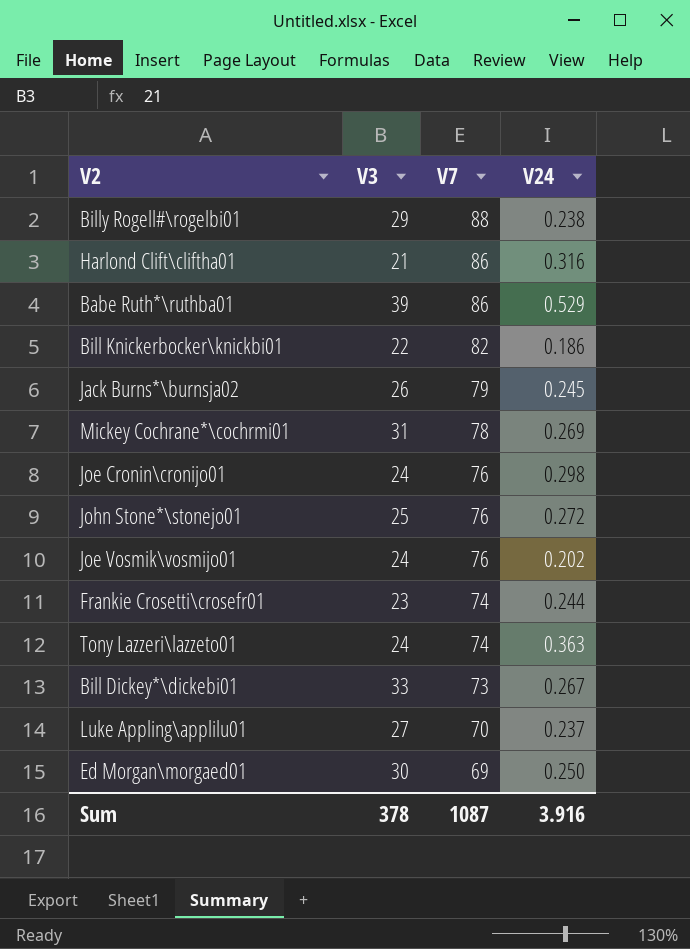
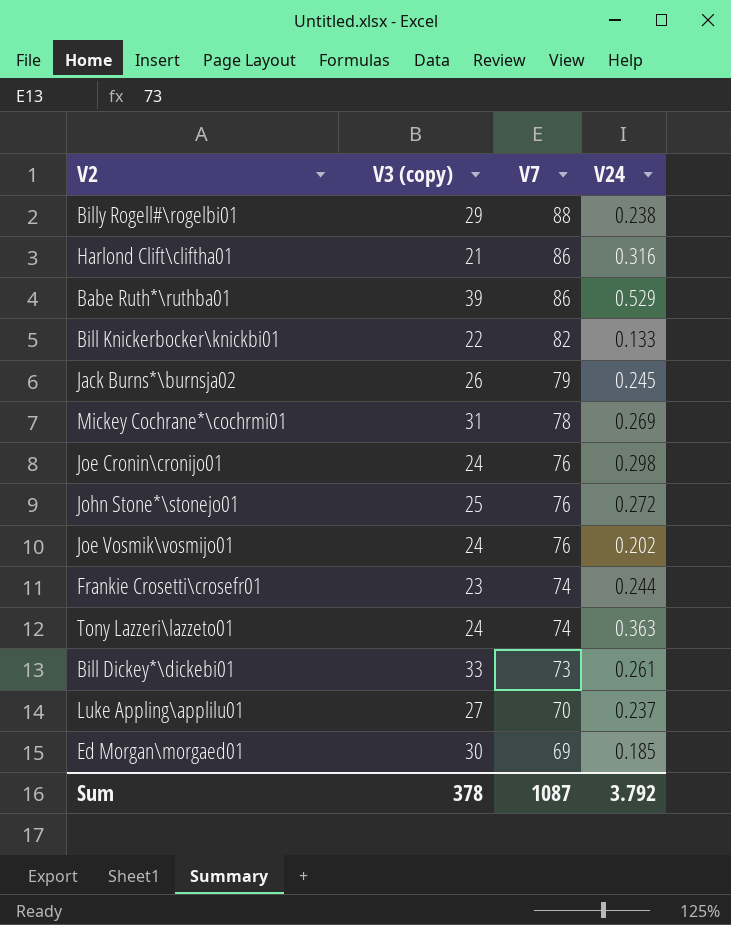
column name: V3 -> V3 (copy)
Bill Knickerbocker\knickbi01 | V24: 0.186 -> 0.133
Bill Dickey*\dickebi01 | V24: 0.267 -> 0.261
Ed Morgan\morgaed01 | V24: 0.250 -> 0.185
Sum | V24: 3.916 -> 3.792

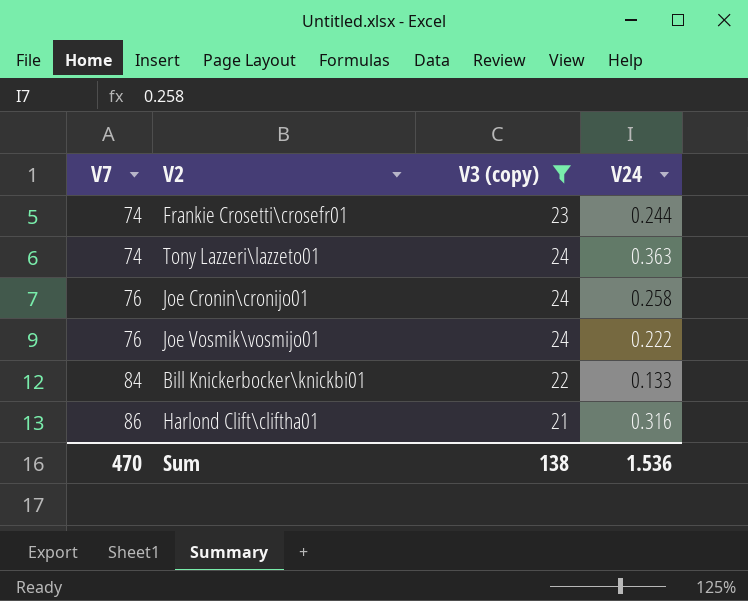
filter: none -> V3 (copy) <= 24
row order: V7 descending -> V7 ascending
column V7 | position: 3 -> 1
Joe Cronin\cronijo01 | V24: 0.298 -> 0.258
Joe Vosmik\vosmijo01 | V24: 0.202 -> 0.222
Bill Knickerbocker\knickbi01 | V7: 82 -> 84
Sum | V7: 1087 -> 470
Sum | V3 (copy): 378 -> 138
Sum | V24: 3.792 -> 1.536

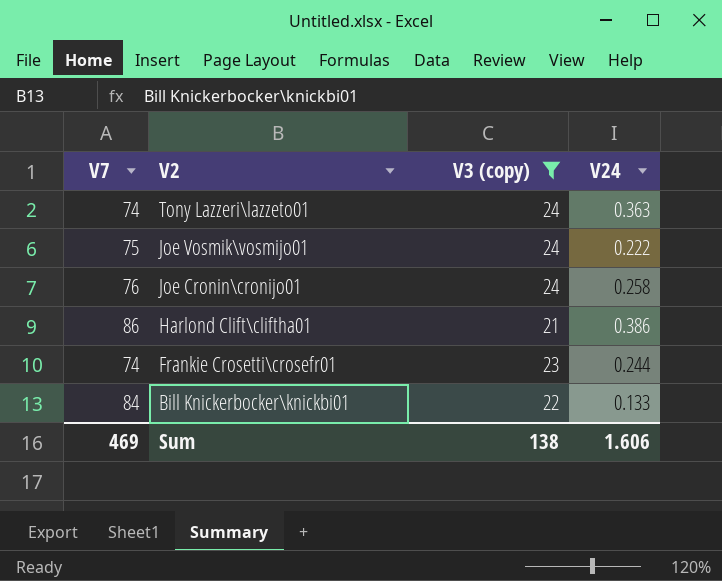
row order: V7 ascending -> V2 descending
Joe Vosmik\vosmijo01 | V7: 76 -> 75
Harlond Clift\cliftha01 | V24: 0.316 -> 0.386
Sum | V7: 470 -> 469
Sum | V24: 1.536 -> 1.606

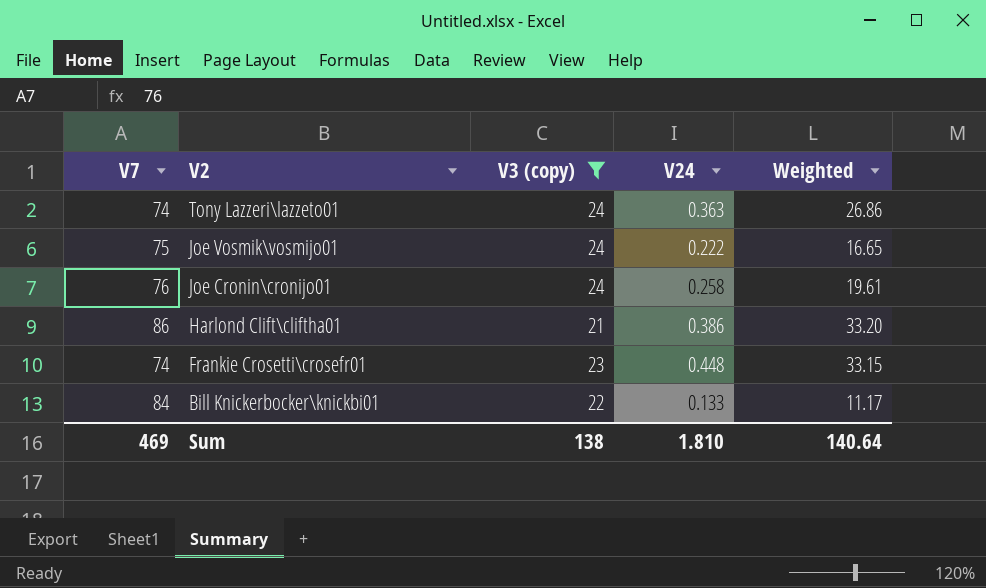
column Weighted | formula: none -> [V7] * [V24]
Frankie Crosetti\crosefr01 | V24: 0.244 -> 0.448
Sum | V24: 1.606 -> 1.810

